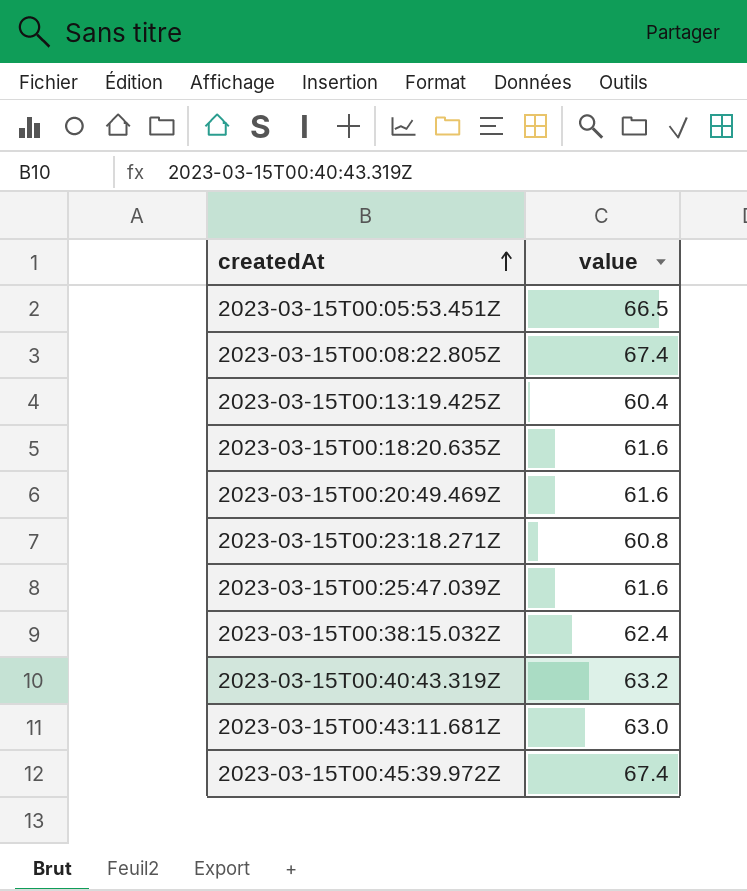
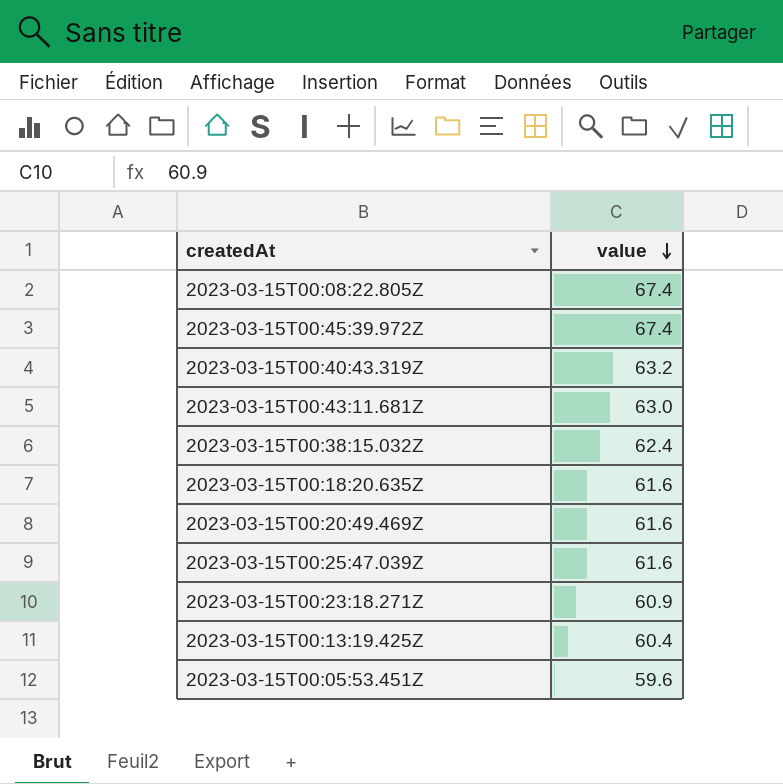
row order: createdAt ascending -> value descending
2023-03-15T00:23:18.271Z | value: 60.8 -> 60.9
2023-03-15T00:05:53.451Z | value: 66.5 -> 59.6

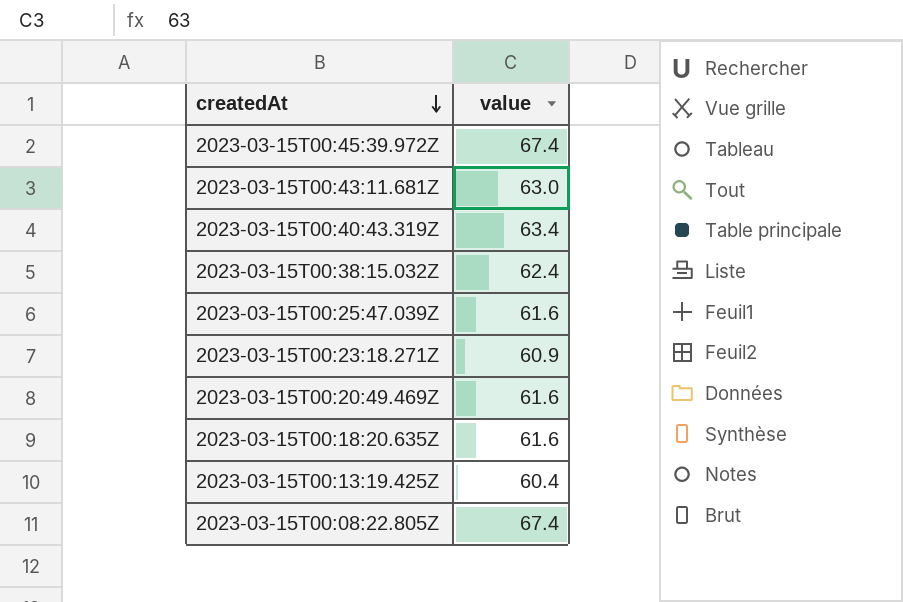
row order: value descending -> createdAt descending
row 2023-03-15T00:05:53.451Z: 59.6 -> none
2023-03-15T00:40:43.319Z | value: 63.2 -> 63.4

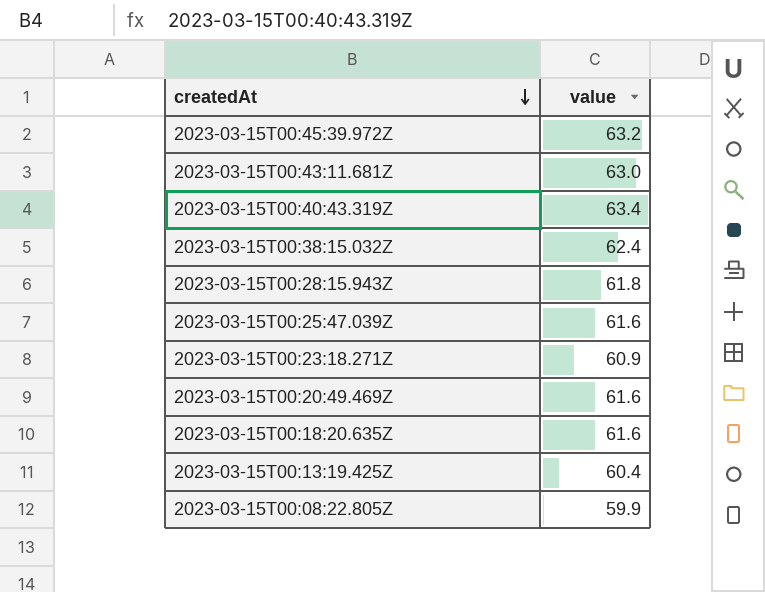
2023-03-15T00:45:39.972Z | value: 67.4 -> 63.2
row 2023-03-15T00:28:15.943Z: none -> 61.8
2023-03-15T00:08:22.805Z | value: 67.4 -> 59.9

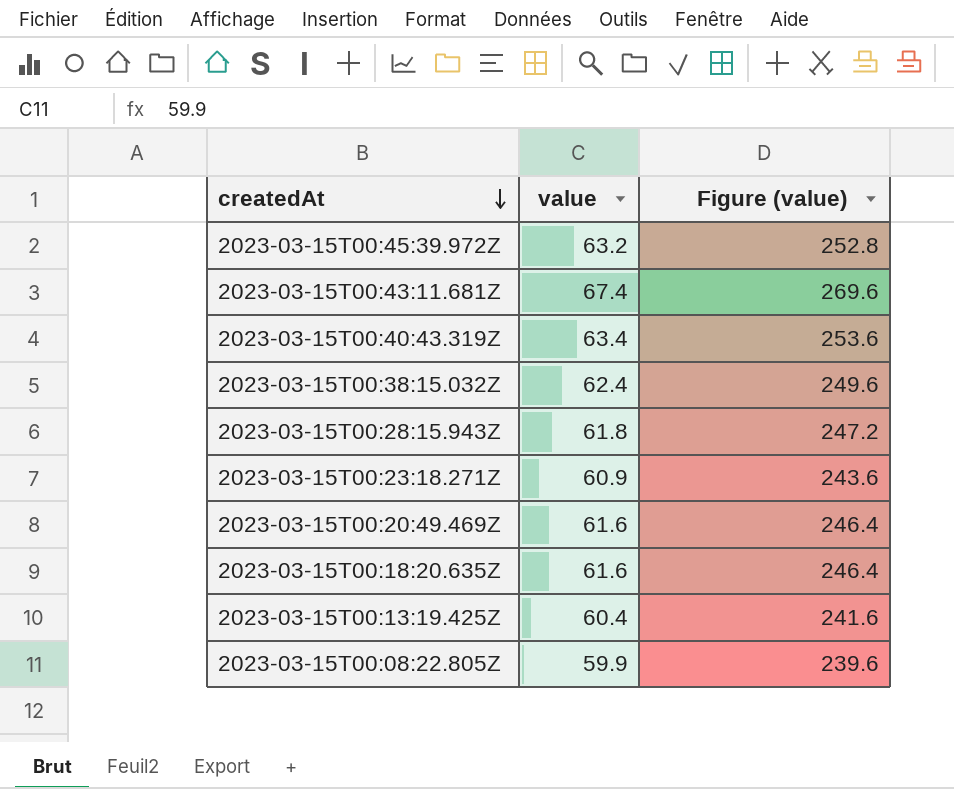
column Figure (value) | formula: none -> [value] * 4
row 2023-03-15T00:25:47.039Z: 61.6 -> none
2023-03-15T00:43:11.681Z | value: 63.0 -> 67.4

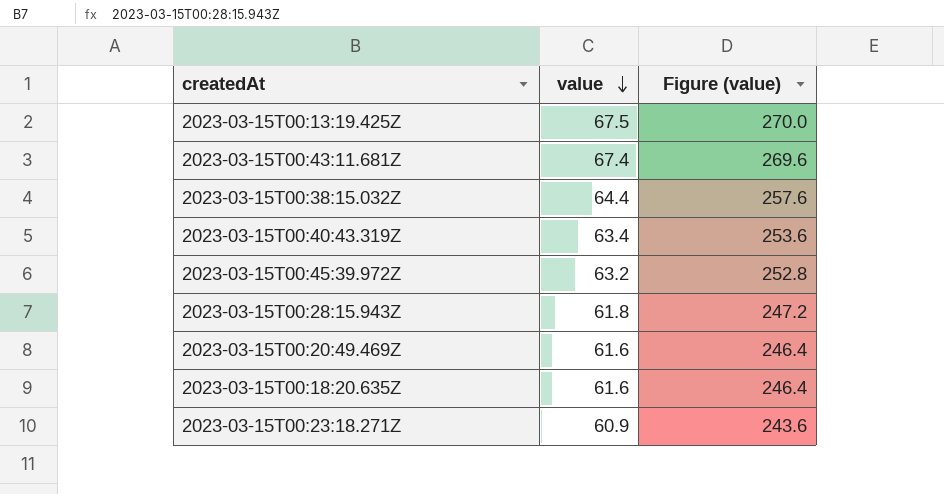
row order: createdAt descending -> value descending
row 2023-03-15T00:08:22.805Z: 59.9 | 239.6 -> none
2023-03-15T00:13:19.425Z | value: 60.4 -> 67.5
2023-03-15T00:13:19.425Z | Figure (value): 241.6 -> 270.0
2023-03-15T00:38:15.032Z | value: 62.4 -> 64.4
2023-03-15T00:38:15.032Z | Figure (value): 249.6 -> 257.6

